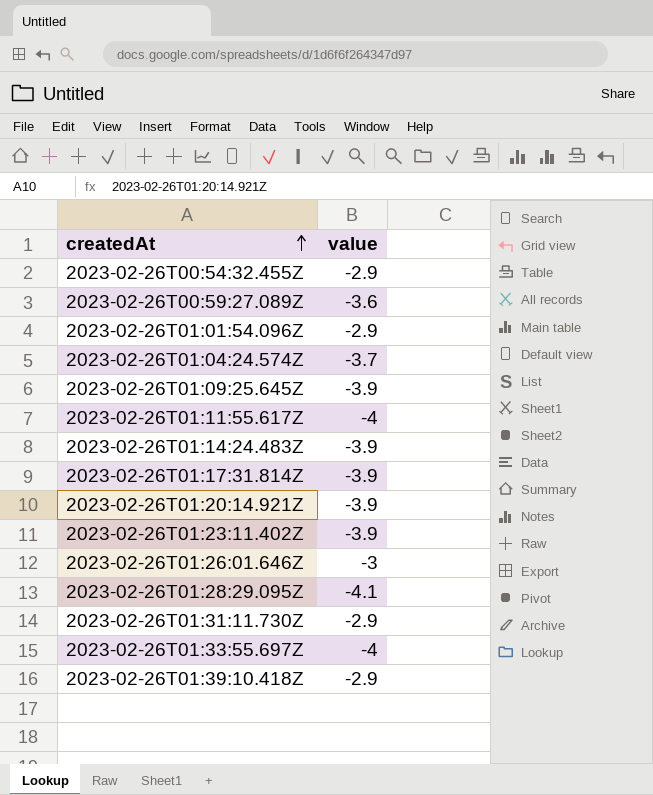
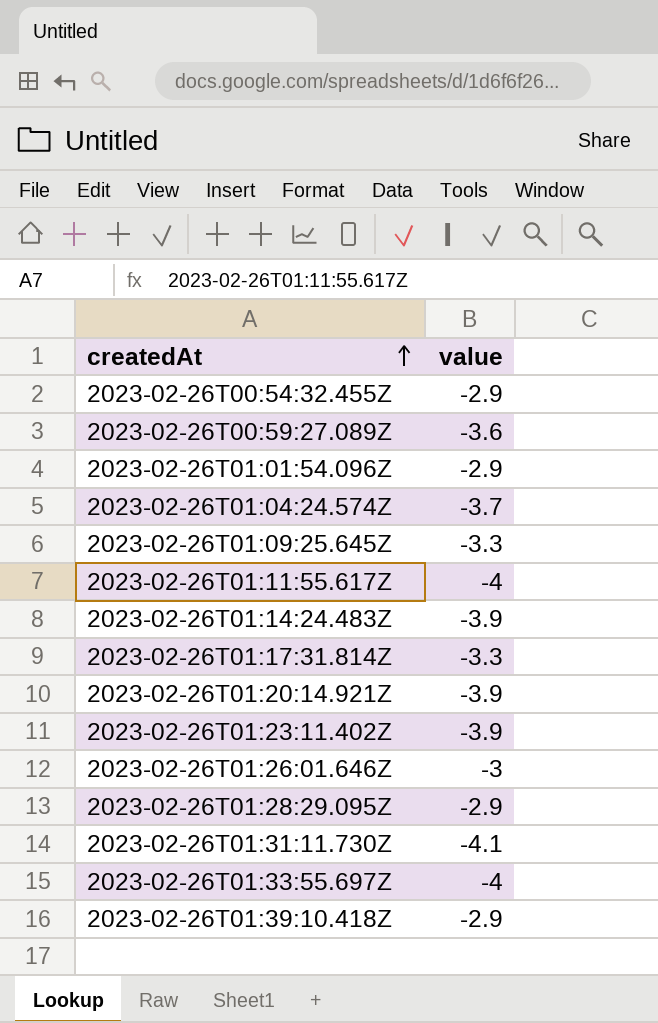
2023-02-26T01:09:25.645Z | value: -3.9 -> -3.3
2023-02-26T01:17:31.814Z | value: -3.9 -> -3.3
2023-02-26T01:28:29.095Z | value: -4.1 -> -2.9
2023-02-26T01:31:11.730Z | value: -2.9 -> -4.1

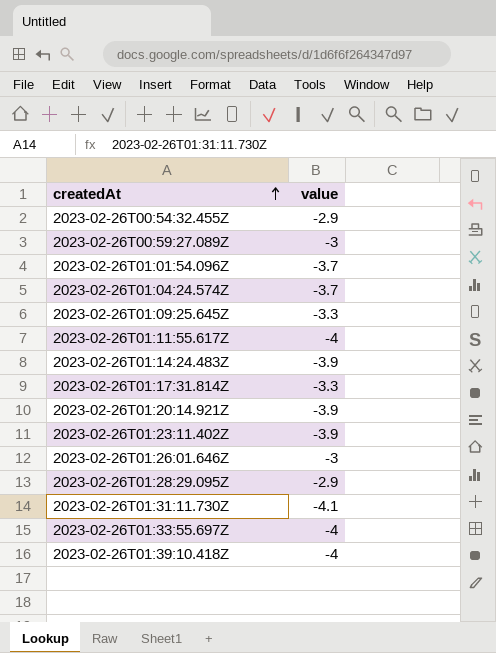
2023-02-26T00:59:27.089Z | value: -3.6 -> -3
2023-02-26T01:01:54.096Z | value: -2.9 -> -3.7
2023-02-26T01:39:10.418Z | value: -2.9 -> -4

